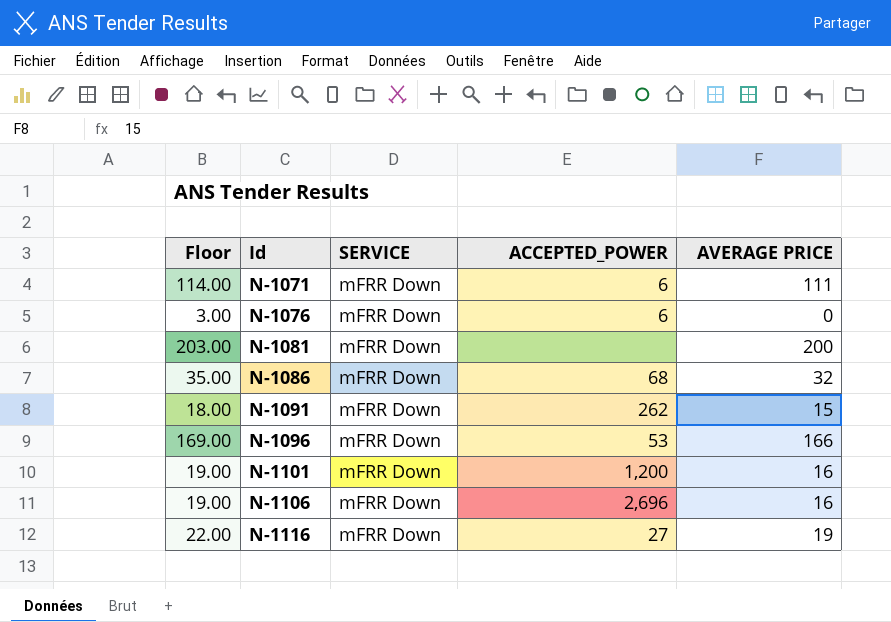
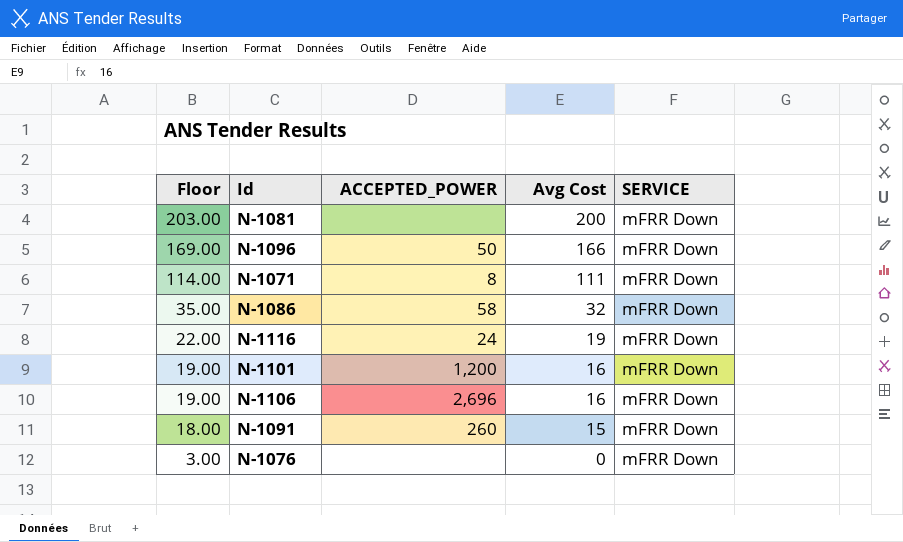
row order: Id ascending -> Floor descending
column name: AVERAGE PRICE -> Avg Cost
column SERVICE | position: 3 -> 5
N-1096 | ACCEPTED_POWER: 53 -> 50
N-1071 | ACCEPTED_POWER: 6 -> 8
N-1086 | ACCEPTED_POWER: 68 -> 58
N-1116 | ACCEPTED_POWER: 27 -> 24
N-1091 | ACCEPTED_POWER: 262 -> 260
N-1076 | ACCEPTED_POWER: 6 -> none

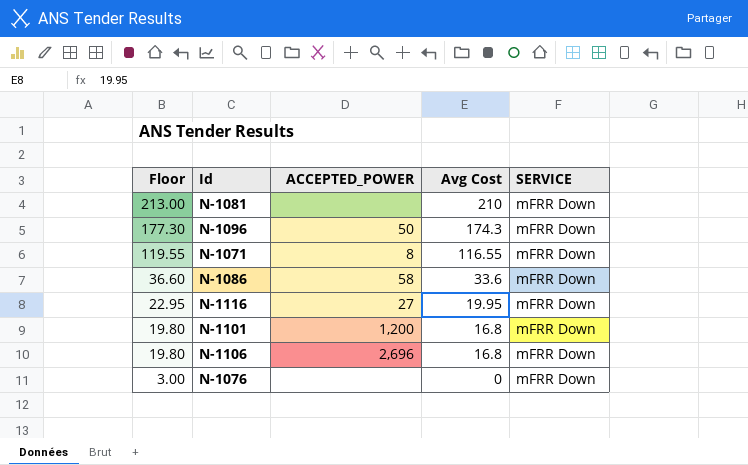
row N-1091: 18.00 | 260 | 15 | mFRR Down -> none
N-1081 | Floor: 203.00 -> 213.00
N-1081 | Avg Cost: 200 -> 210
N-1096 | Floor: 169.00 -> 177.30
N-1096 | Avg Cost: 166 -> 174.3
N-1071 | Floor: 114.00 -> 119.55
N-1071 | Avg Cost: 111 -> 116.55
N-1086 | Floor: 35.00 -> 36.60
N-1086 | Avg Cost: 32 -> 33.6
N-1116 | Floor: 22.00 -> 22.95
N-1116 | ACCEPTED_POWER: 24 -> 27
N-1116 | Avg Cost: 19 -> 19.95
N-1101 | Floor: 19.00 -> 19.80
N-1101 | Avg Cost: 16 -> 16.8
N-1106 | Floor: 19.00 -> 19.80
N-1106 | Avg Cost: 16 -> 16.8

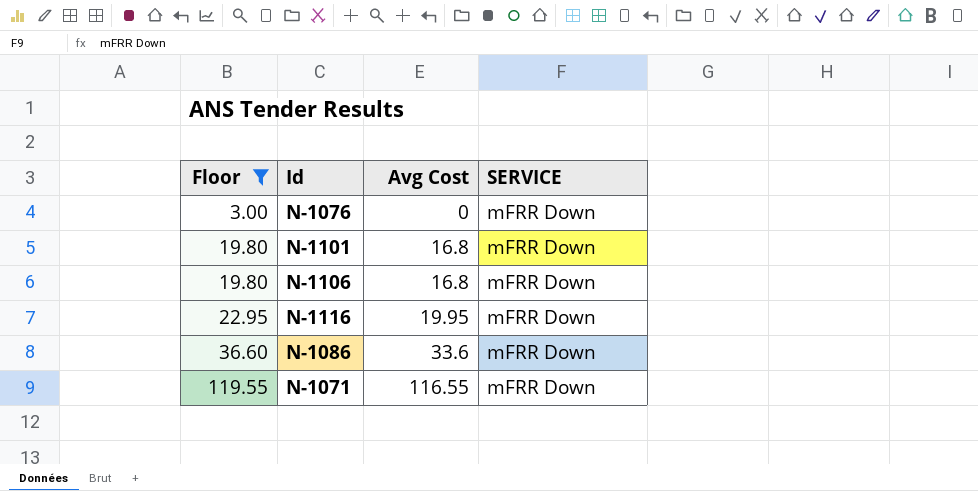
filter: none -> Floor <= 119.55
row order: Floor descending -> Floor ascending
column ACCEPTED_POWER | position: 3 -> none

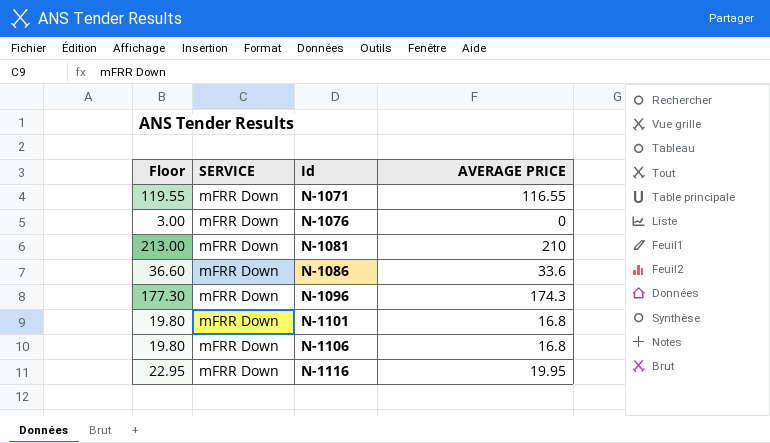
filter: Floor <= 119.55 -> none
row order: Floor ascending -> Id ascending
column SERVICE | position: 4 -> 2
column name: Avg Cost -> AVERAGE PRICE

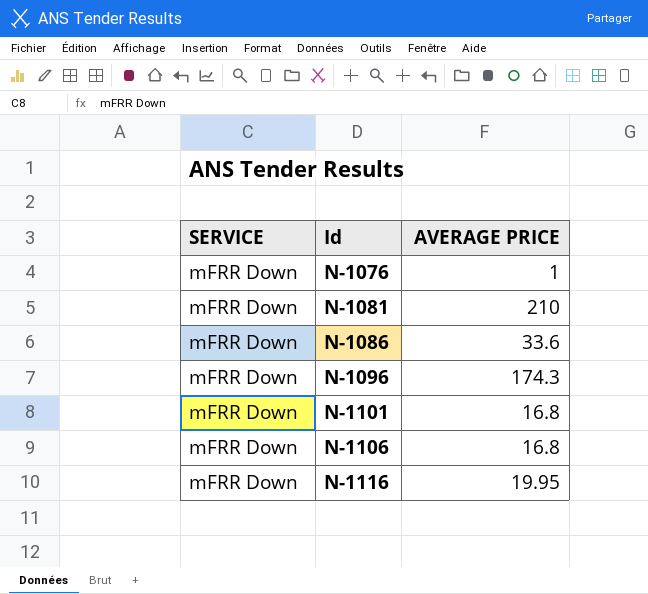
column Floor | formula: [AVERAGE PRICE] + 3 -> none
row N-1071: 119.55 | mFRR Down | 116.55 -> none
N-1076 | AVERAGE PRICE: 0 -> 1

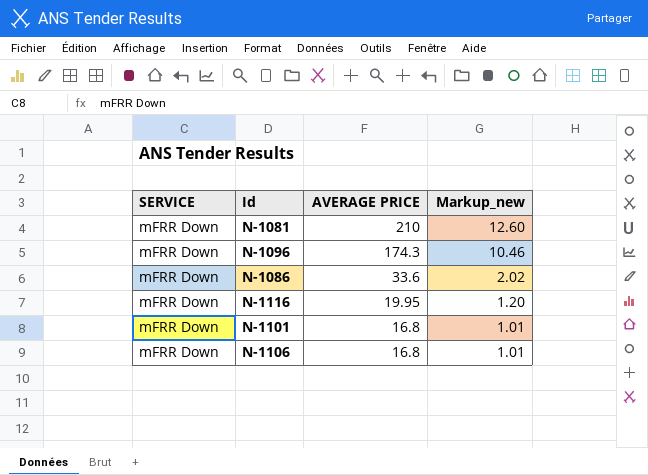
row order: Id ascending -> AVERAGE PRICE descending
column Markup_new | formula: none -> [AVERAGE PRICE] * 0.06
row N-1076: mFRR Down | 1 -> none

